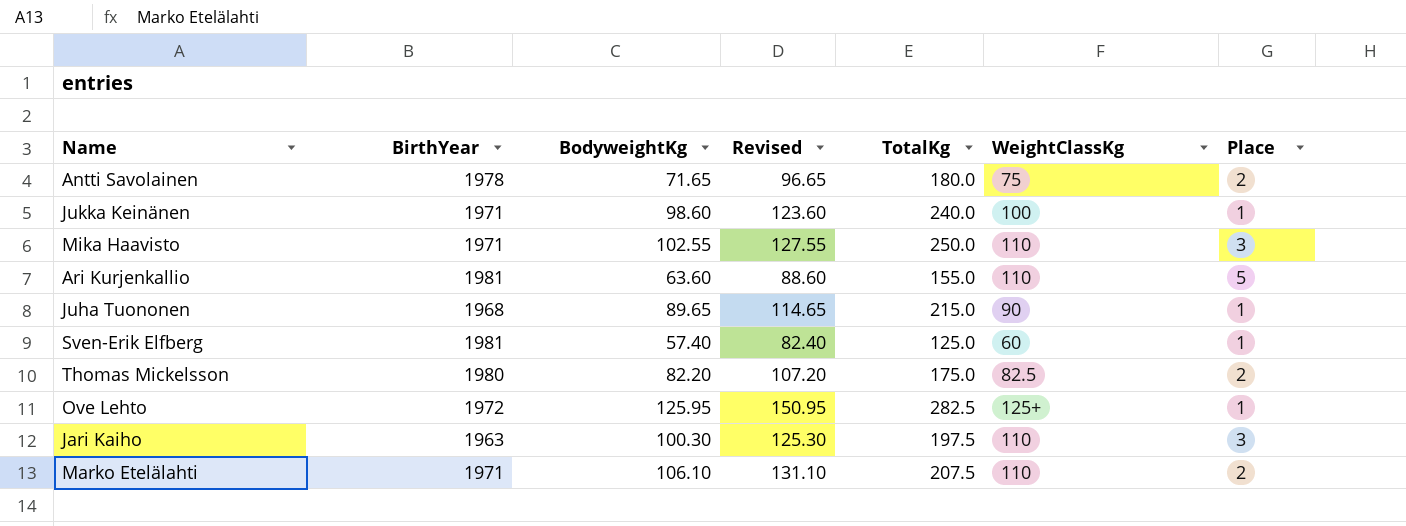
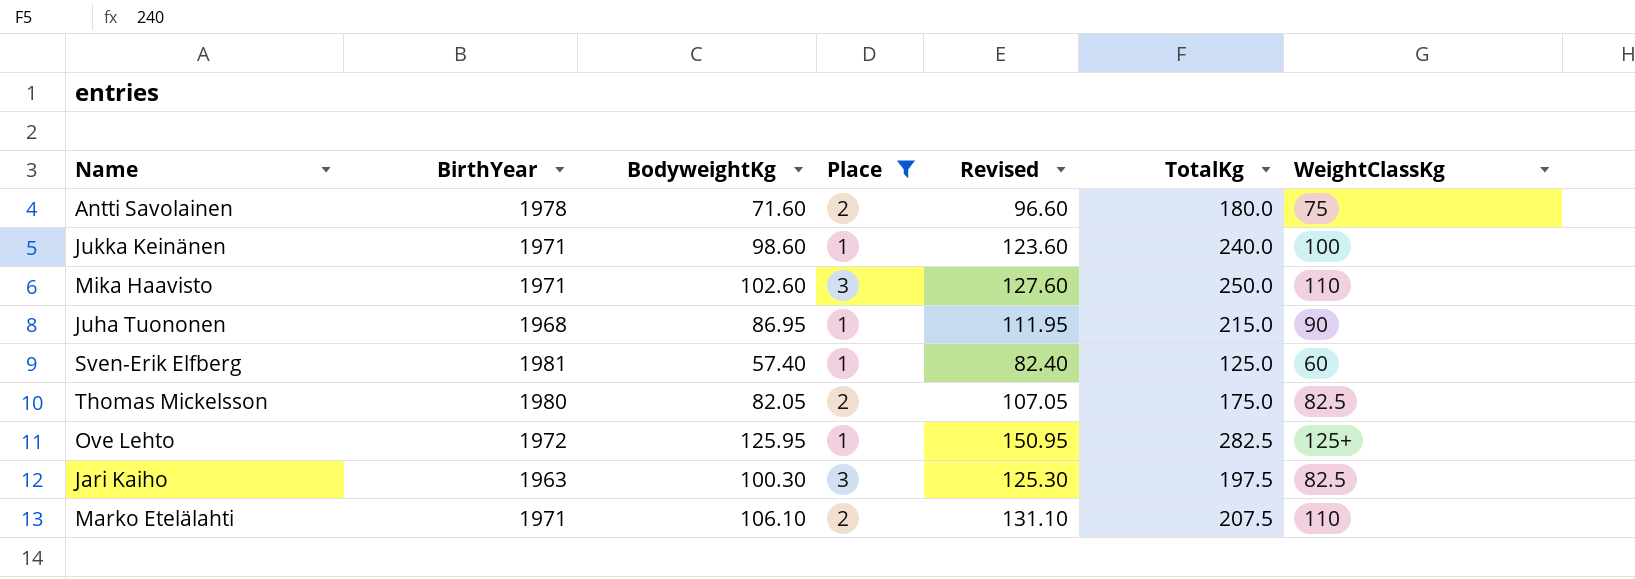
filter: none -> Place != 5
column Place | position: 7 -> 4
Antti Savolainen | BodyweightKg: 71.65 -> 71.60
Antti Savolainen | Revised: 96.65 -> 96.60
Mika Haavisto | BodyweightKg: 102.55 -> 102.60
Mika Haavisto | Revised: 127.55 -> 127.60
Juha Tuononen | BodyweightKg: 89.65 -> 86.95
Juha Tuononen | Revised: 114.65 -> 111.95
Thomas Mickelsson | BodyweightKg: 82.20 -> 82.05
Thomas Mickelsson | Revised: 107.20 -> 107.05
Jari Kaiho | WeightClassKg: 110 -> 82.5

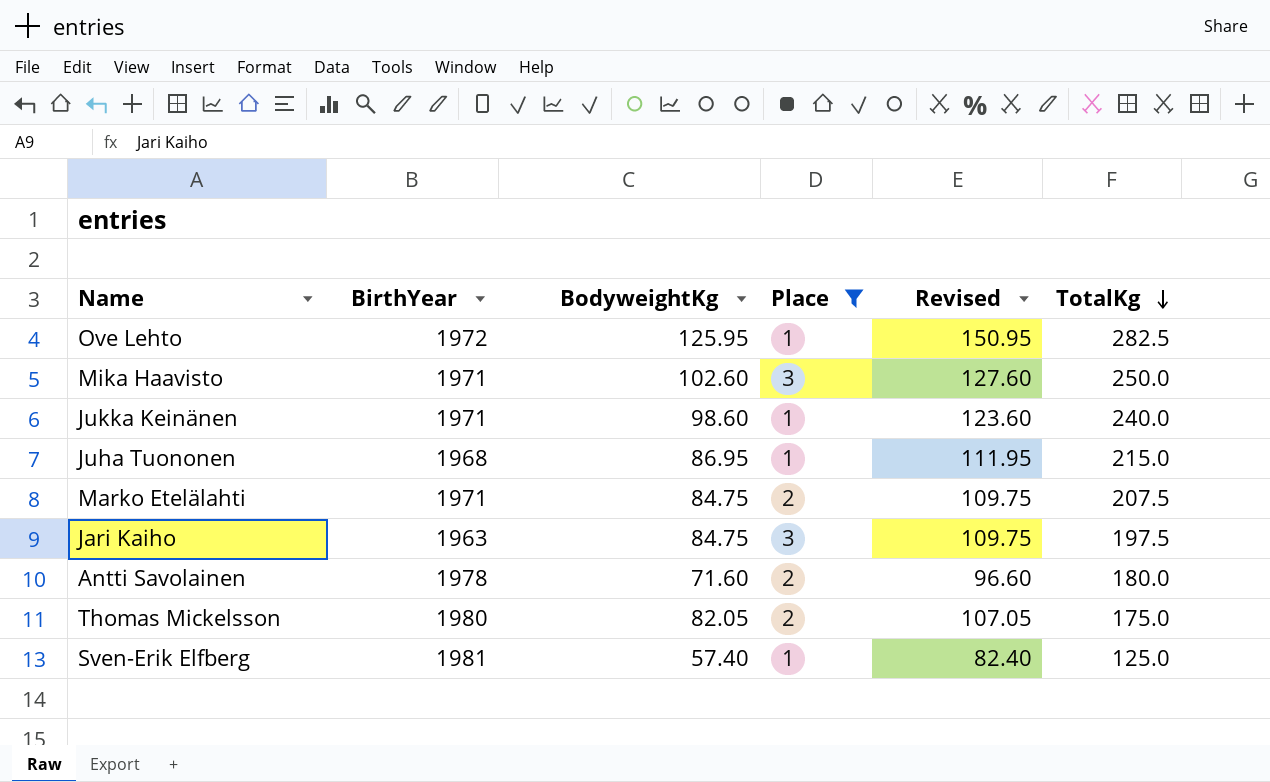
row order: none -> TotalKg descending
column WeightClassKg | position: 7 -> none
Marko Etelälahti | BodyweightKg: 106.10 -> 84.75
Marko Etelälahti | Revised: 131.10 -> 109.75
Jari Kaiho | BodyweightKg: 100.30 -> 84.75
Jari Kaiho | Revised: 125.30 -> 109.75

